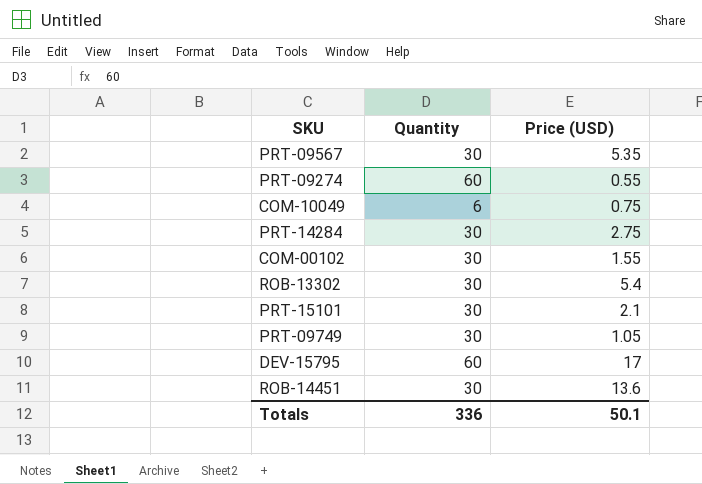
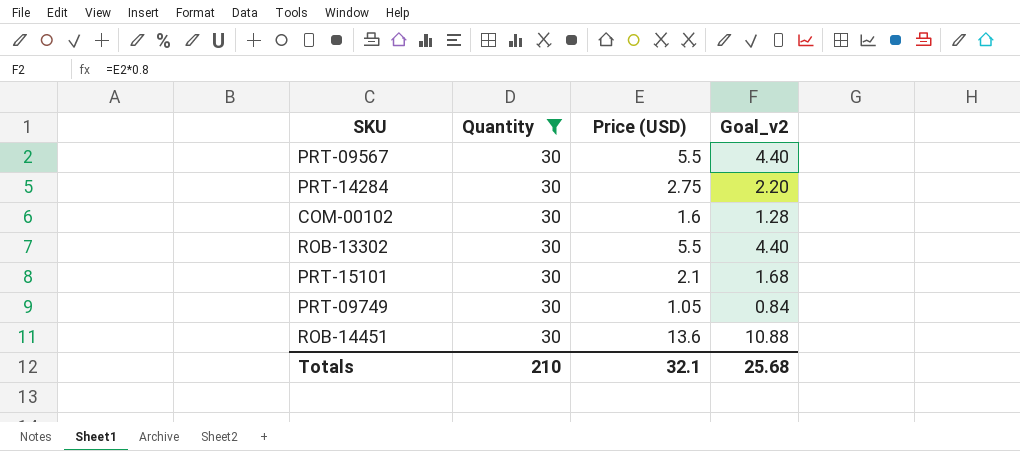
filter: none -> Quantity = 30
column Goal_v2 | formula: none -> [Price (USD)] * 0.8
PRT-09567 | Price (USD): 5.35 -> 5.5
COM-00102 | Price (USD): 1.55 -> 1.6
ROB-13302 | Price (USD): 5.4 -> 5.5
Totals | Quantity: 336 -> 210
Totals | Price (USD): 50.1 -> 32.1

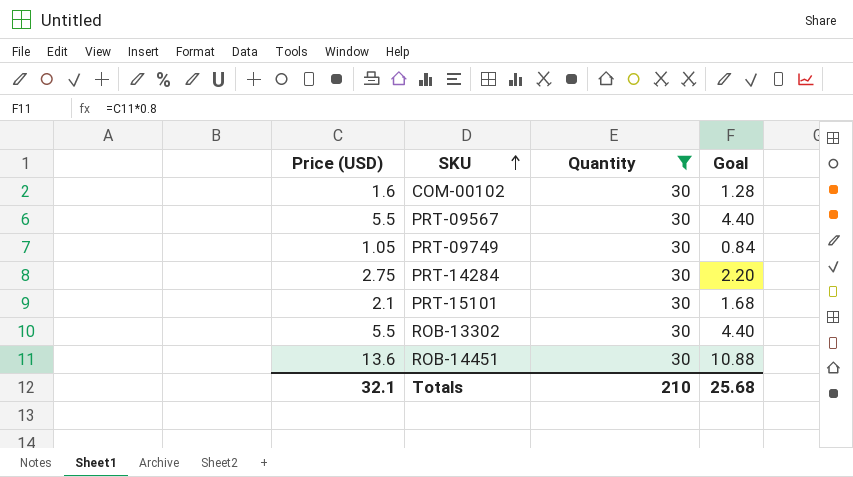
row order: none -> SKU ascending
column Price (USD) | position: 3 -> 1
column name: Goal_v2 -> Goal

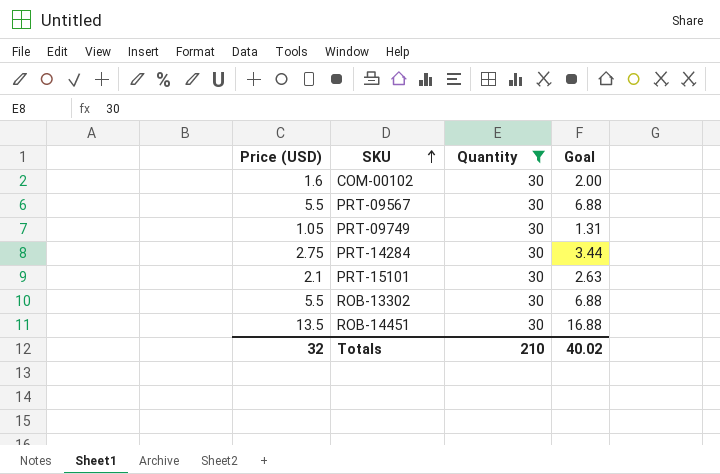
column Goal | formula: [Price (USD)] * 0.8 -> [Price (USD)] * 1.25
ROB-14451 | Price (USD): 13.6 -> 13.5
Totals | Price (USD): 32.1 -> 32
Totals | Goal: 25.68 -> 40.02

